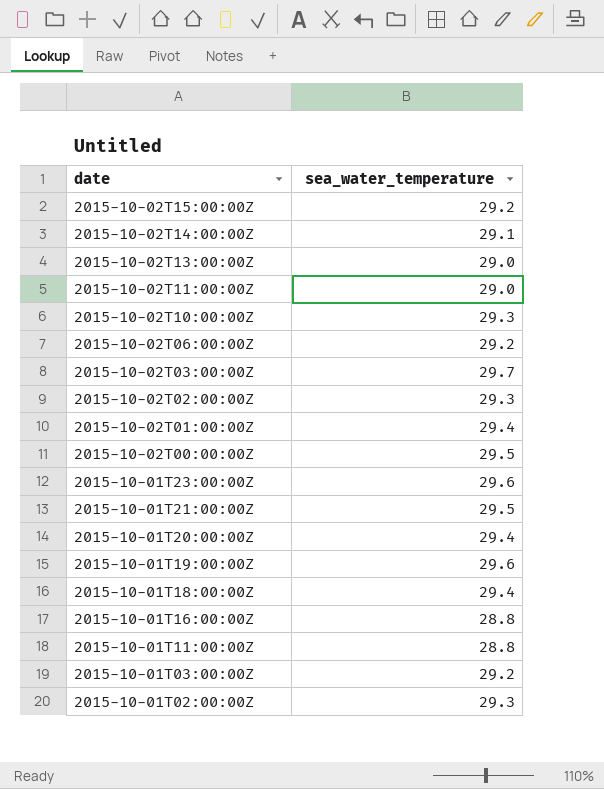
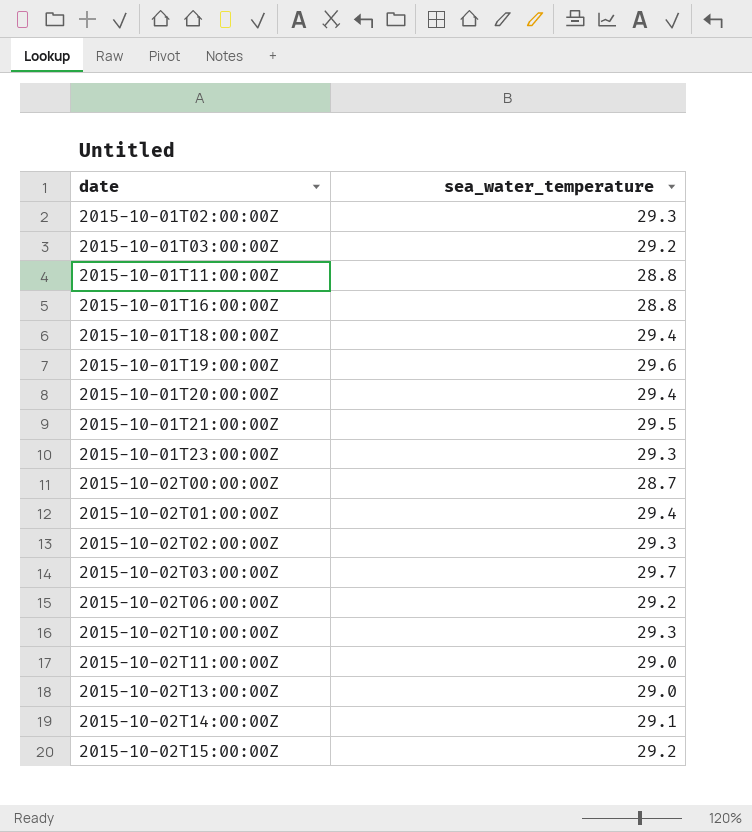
row order: date descending -> date ascending
2015-10-01T23:00:00Z | sea_water_temperature: 29.6 -> 29.3
2015-10-02T00:00:00Z | sea_water_temperature: 29.5 -> 28.7

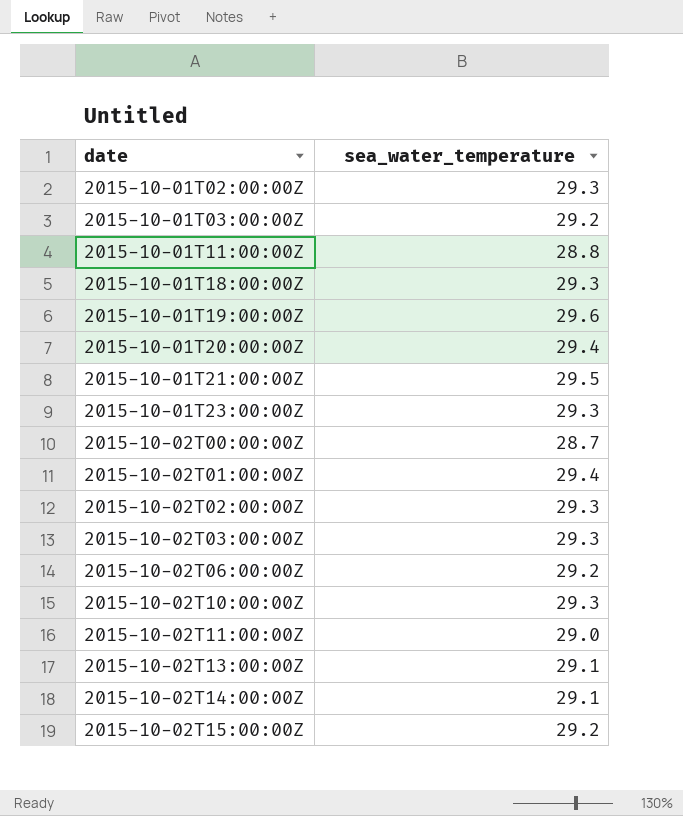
row 2015-10-01T16:00:00Z: 28.8 -> none
2015-10-01T18:00:00Z | sea_water_temperature: 29.4 -> 29.3
2015-10-02T03:00:00Z | sea_water_temperature: 29.7 -> 29.3
2015-10-02T13:00:00Z | sea_water_temperature: 29.0 -> 29.1

